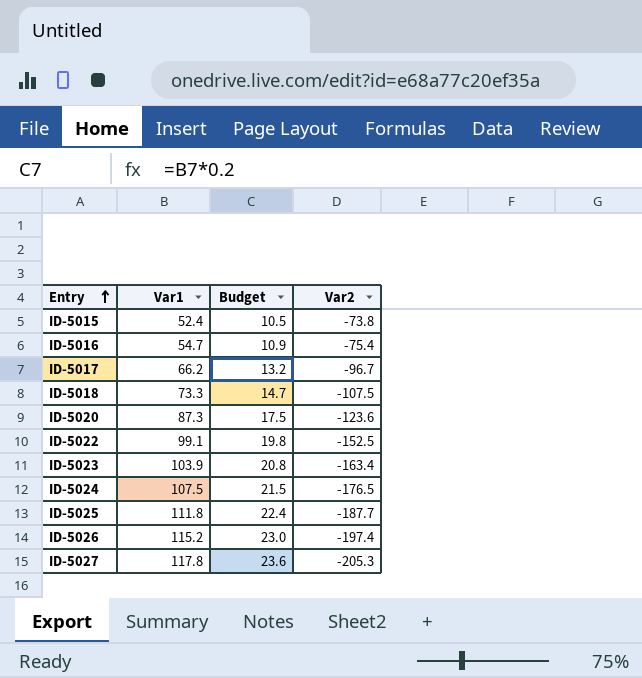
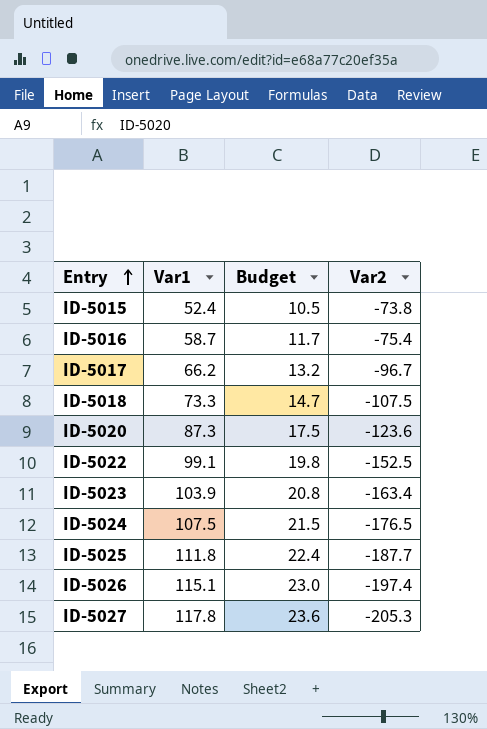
ID-5016 | Var1: 54.7 -> 58.7
ID-5016 | Budget: 10.9 -> 11.7
ID-5026 | Var1: 115.2 -> 115.1

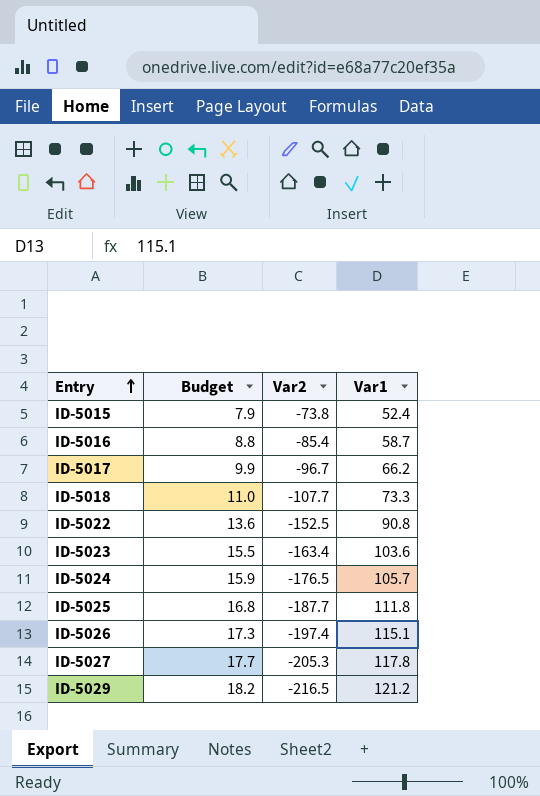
column Budget | formula: [Var1] * 0.2 -> [Var1] * 0.15
column Var1 | position: 2 -> 4
row ID-5020: 87.3 | 17.5 | -123.6 -> none
ID-5016 | Var2: -75.4 -> -85.4
ID-5018 | Var2: -107.5 -> -107.7
ID-5022 | Var1: 99.1 -> 90.8
ID-5023 | Var1: 103.9 -> 103.6
ID-5024 | Var1: 107.5 -> 105.7
row ID-5029: none -> 18.2 | -216.5 | 121.2

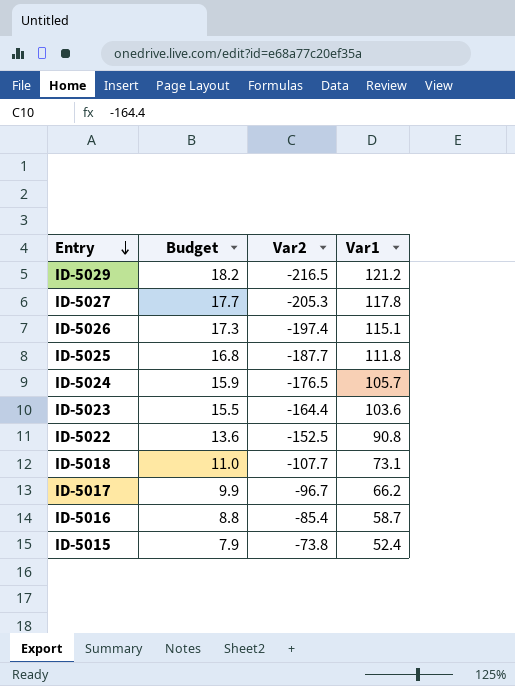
row order: Entry ascending -> Entry descending
ID-5023 | Var2: -163.4 -> -164.4
ID-5018 | Var1: 73.3 -> 73.1

